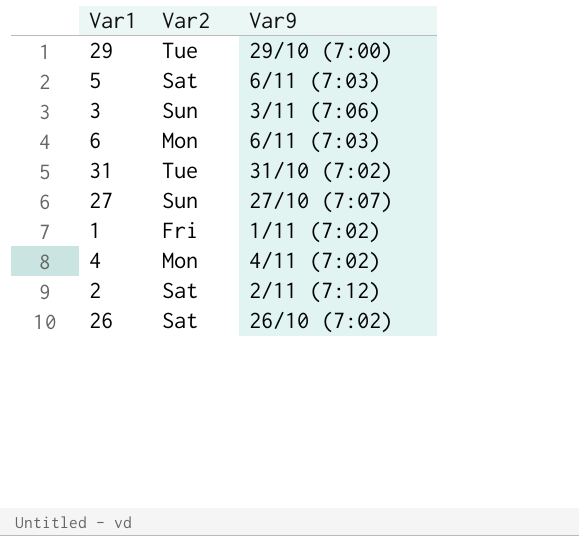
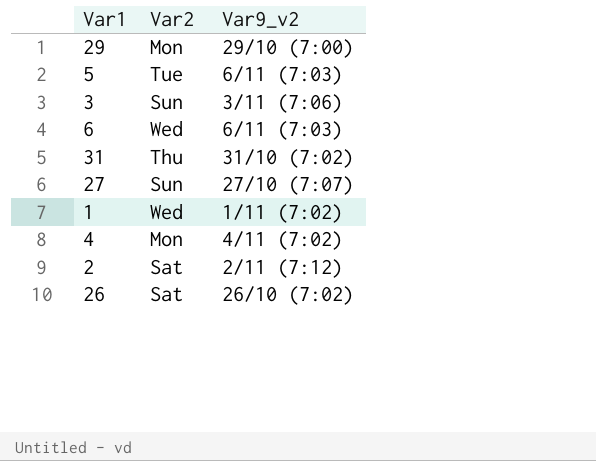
column name: Var9 -> Var9_v2
29 | Var2: Tue -> Mon
5 | Var2: Sat -> Tue
6 | Var2: Mon -> Wed
31 | Var2: Tue -> Thu
1 | Var2: Fri -> Wed

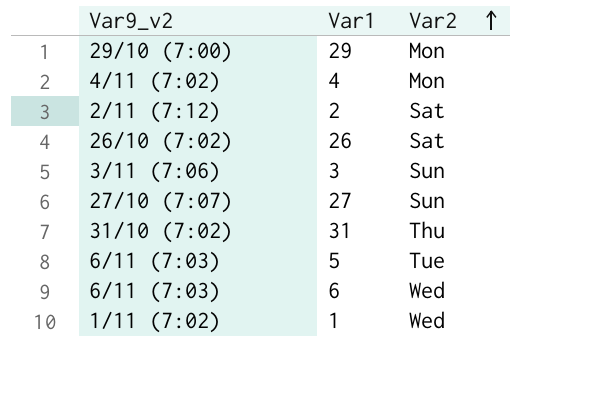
row order: none -> Var2 ascending
column Var9_v2 | position: 3 -> 1

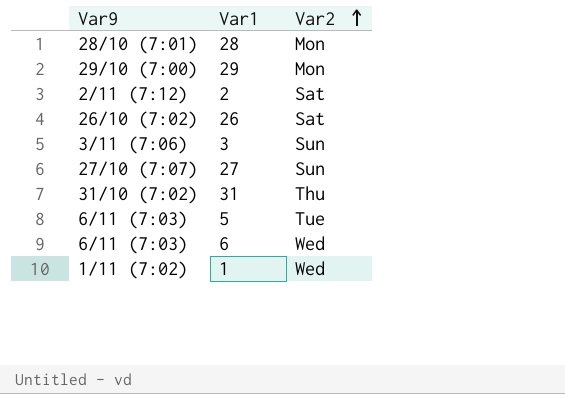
column name: Var9_v2 -> Var9
row 4: 4/11 (7:02) | Mon -> none
row 28: none -> 28/10 (7:01) | Mon

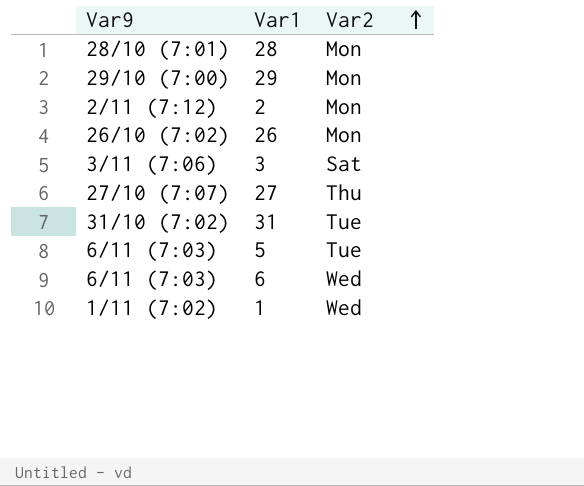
2 | Var2: Sat -> Mon
26 | Var2: Sat -> Mon
3 | Var2: Sun -> Sat
27 | Var2: Sun -> Thu
31 | Var2: Thu -> Tue

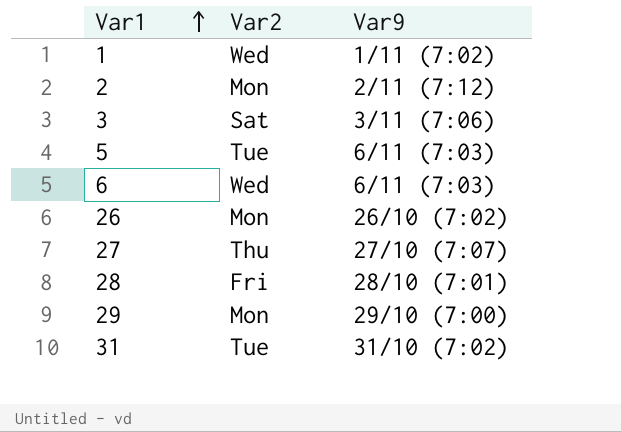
row order: Var2 ascending -> Var1 ascending
column Var9 | position: 1 -> 3
28 | Var2: Mon -> Fri

